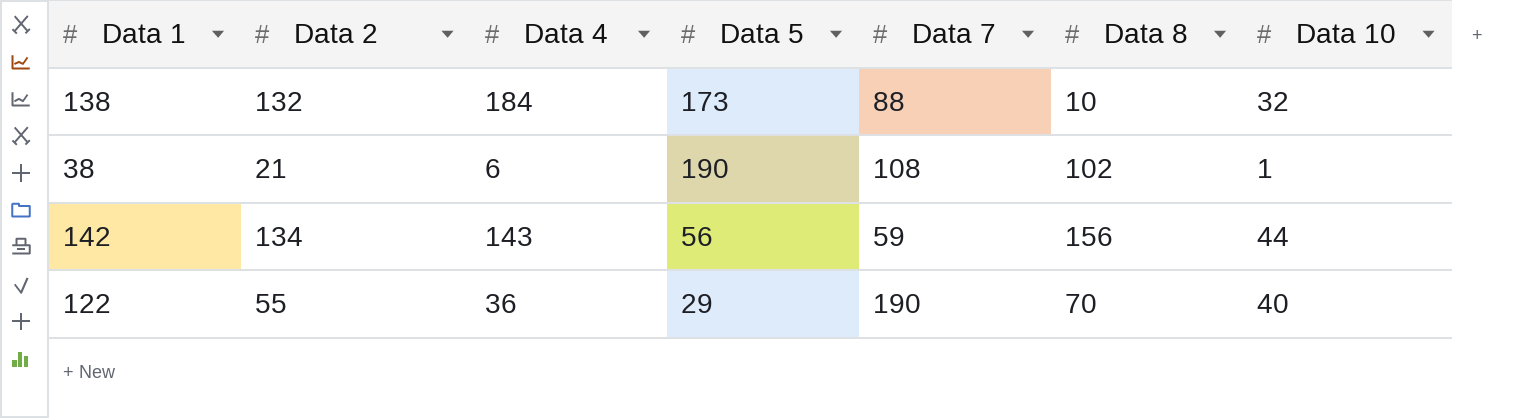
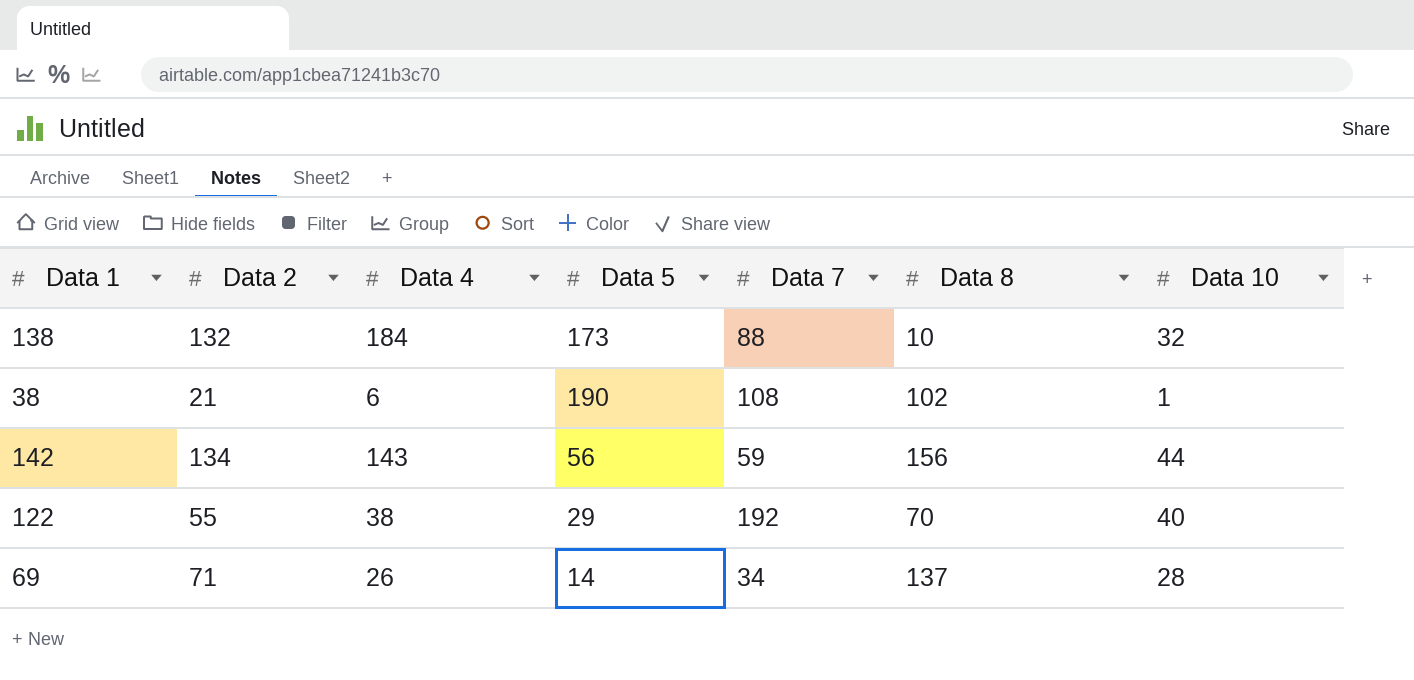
122 | Data 4: 36 -> 38
122 | Data 7: 190 -> 192
row 69: none -> 71 | 26 | 14 | 34 | 137 | 28

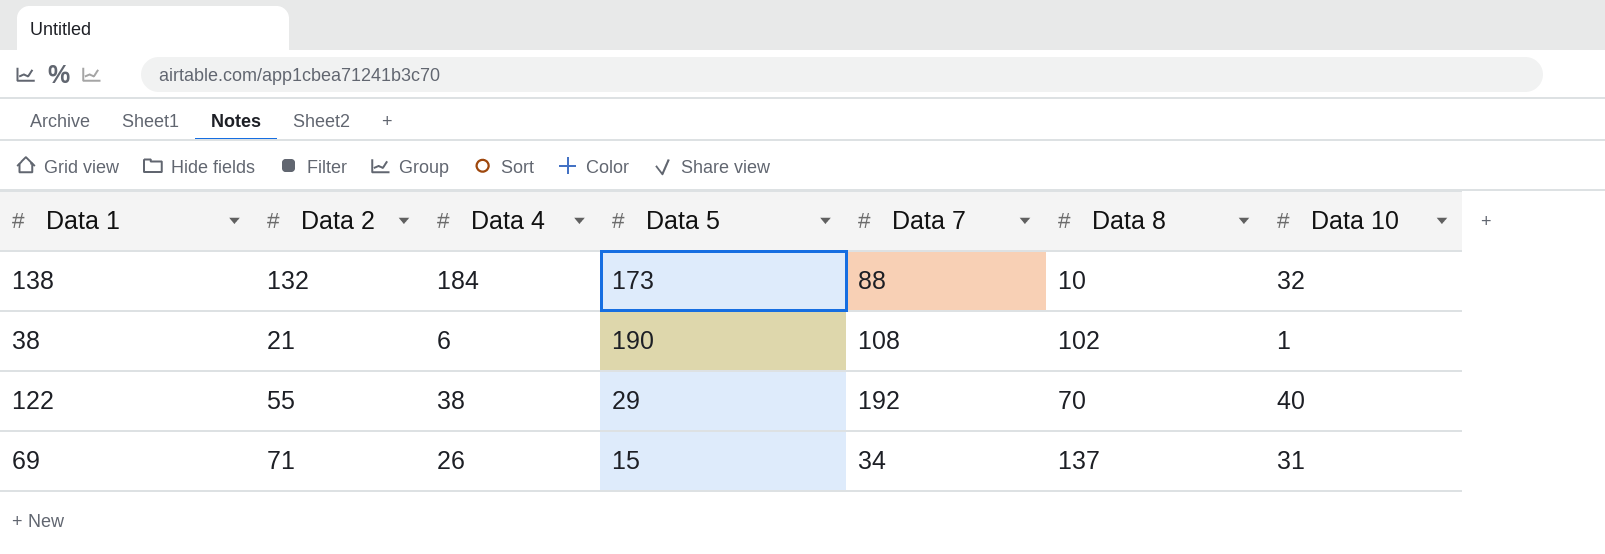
row 142: 134 | 143 | 56 | 59 | 156 | 44 -> none
69 | Data 5: 14 -> 15
69 | Data 10: 28 -> 31

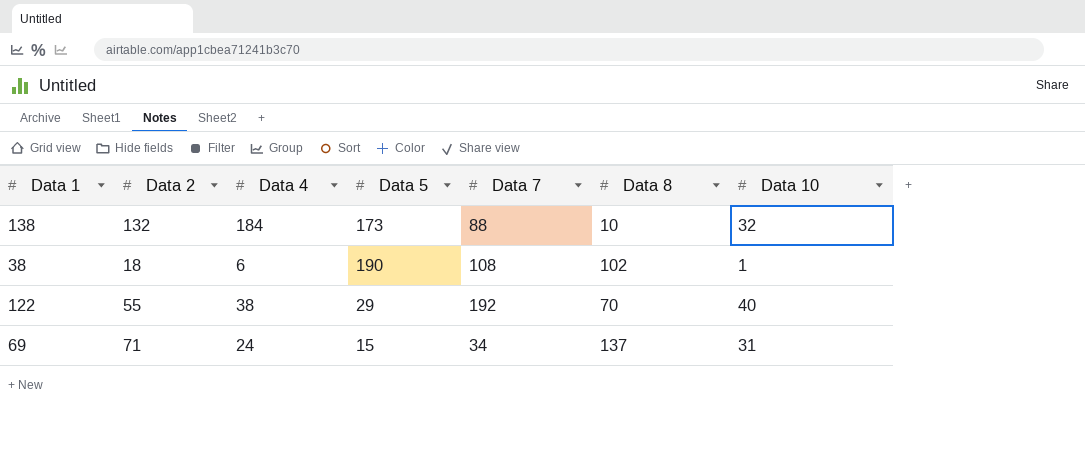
38 | Data 2: 21 -> 18
69 | Data 4: 26 -> 24

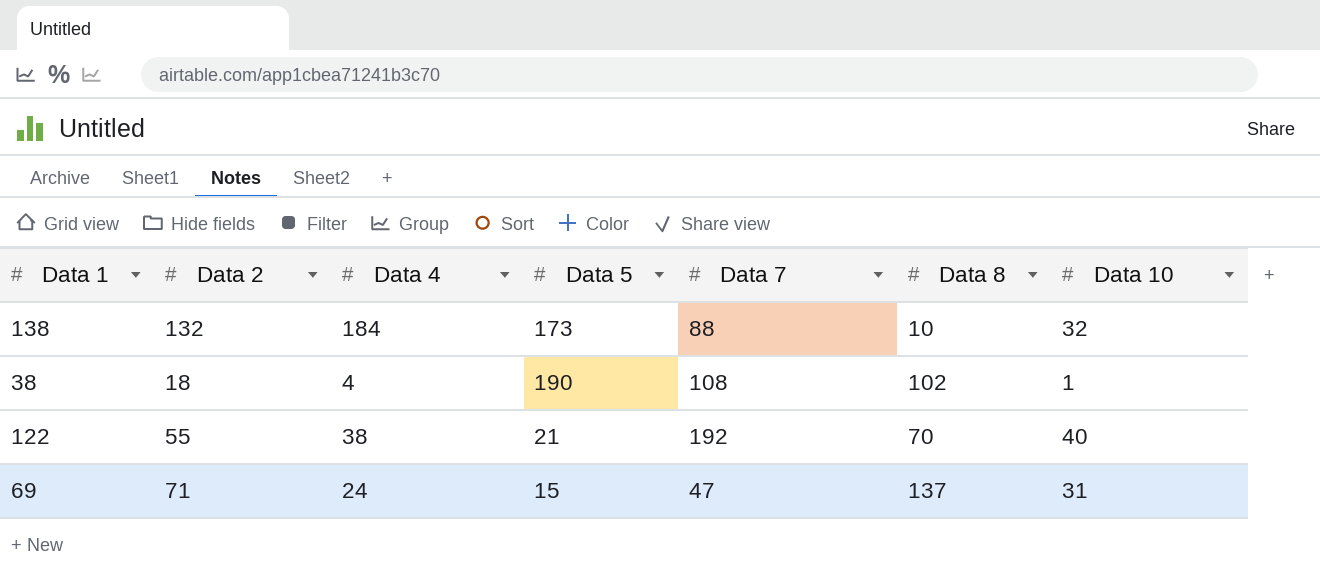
38 | Data 4: 6 -> 4
122 | Data 5: 29 -> 21
69 | Data 7: 34 -> 47

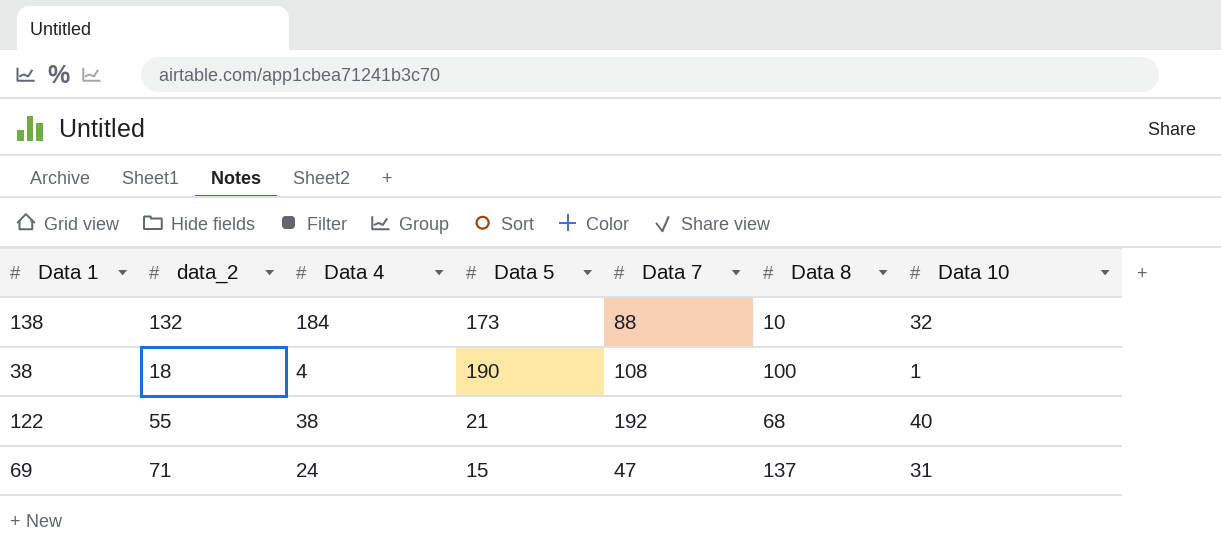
column name: Data 2 -> data_2
38 | Data 8: 102 -> 100
122 | Data 8: 70 -> 68

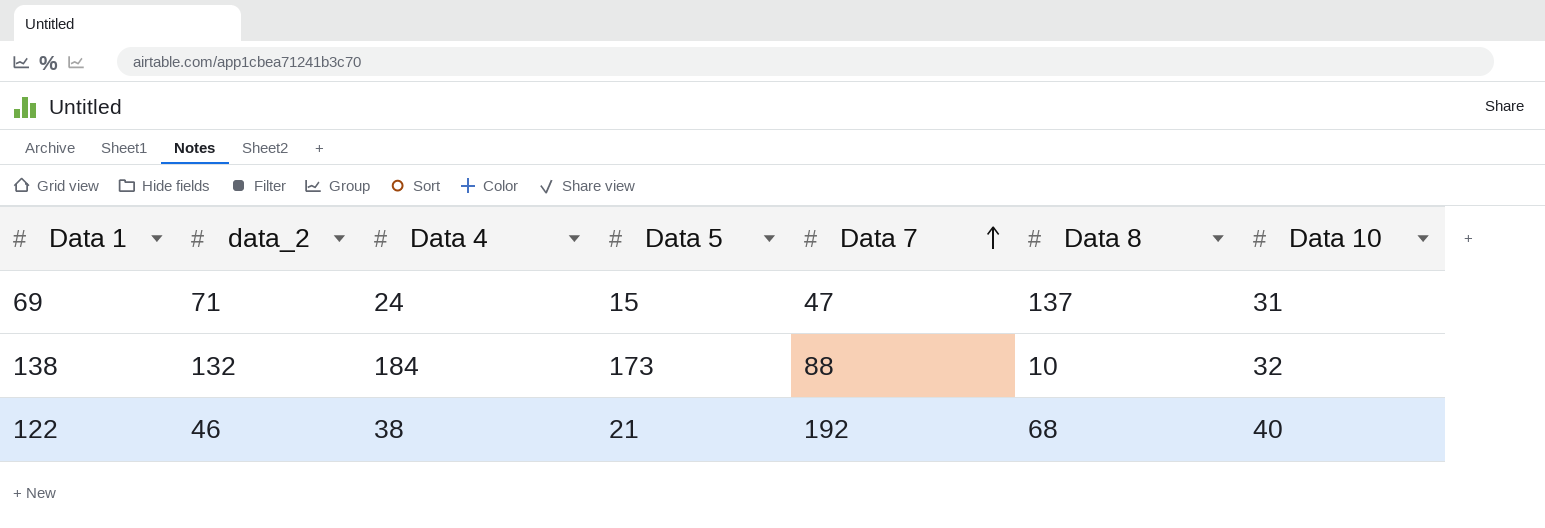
row order: none -> Data 7 ascending
row 38: 18 | 4 | 190 | 108 | 100 | 1 -> none
122 | data_2: 55 -> 46

